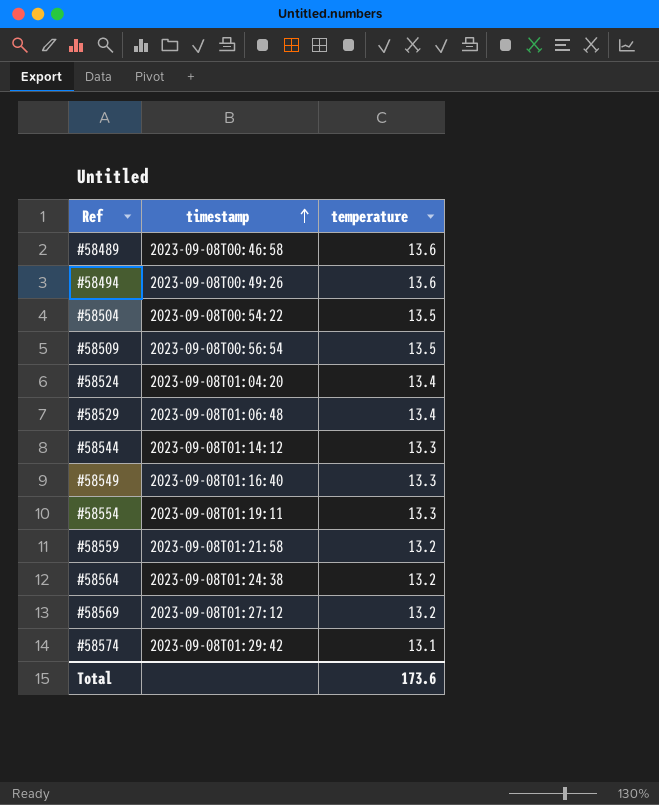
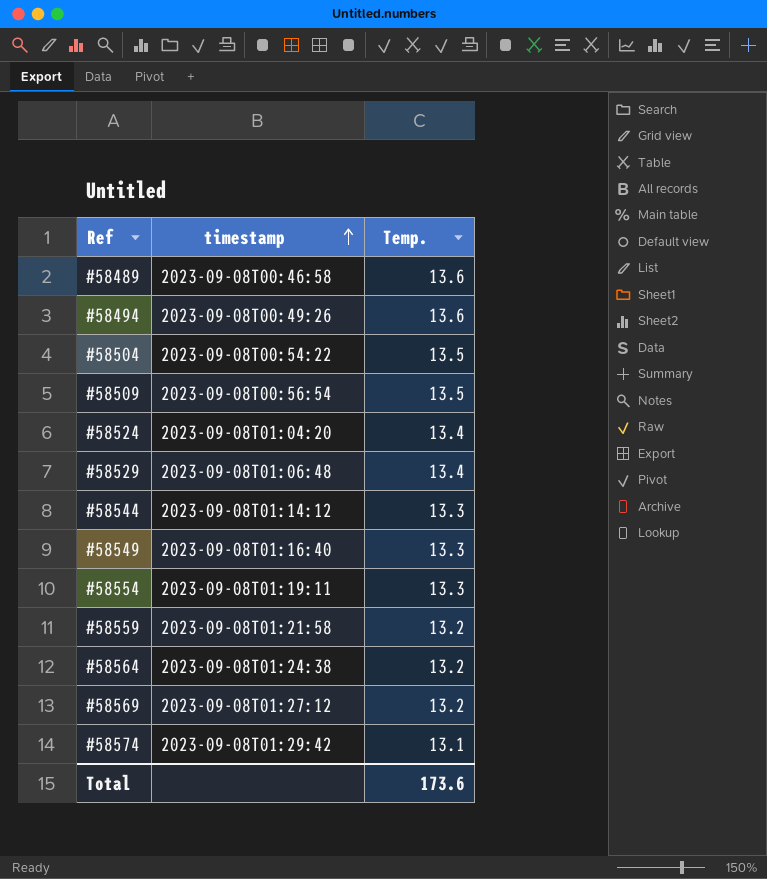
column name: temperature -> Temp.

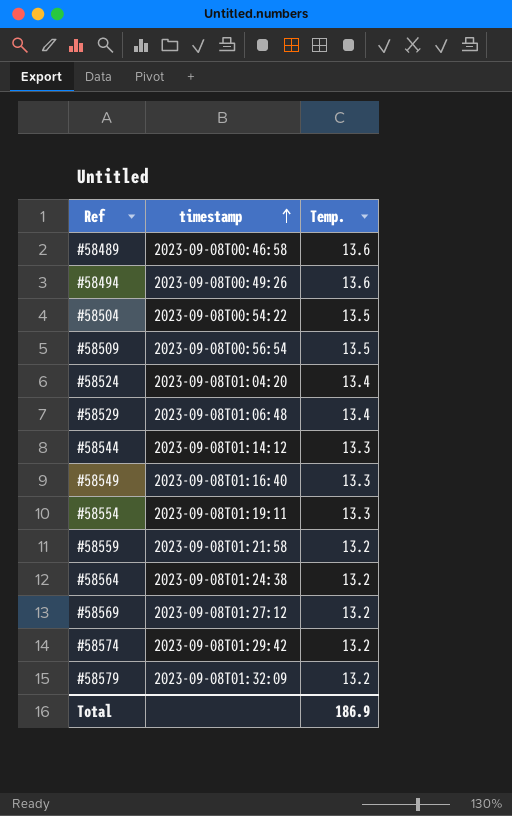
#58574 | Temp.: 13.1 -> 13.2
row #58579: none -> 2023-09-08T01:32:09 | 13.2
Total | Temp.: 173.6 -> 186.9

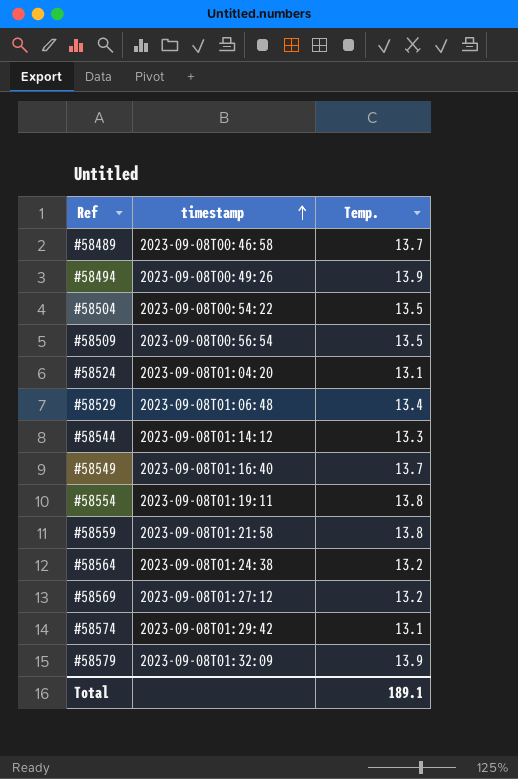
#58489 | Temp.: 13.6 -> 13.7
#58494 | Temp.: 13.6 -> 13.9
#58524 | Temp.: 13.4 -> 13.1
#58549 | Temp.: 13.3 -> 13.7
#58554 | Temp.: 13.3 -> 13.8
#58559 | Temp.: 13.2 -> 13.8
#58574 | Temp.: 13.2 -> 13.1
#58579 | Temp.: 13.2 -> 13.9
Total | Temp.: 186.9 -> 189.1

